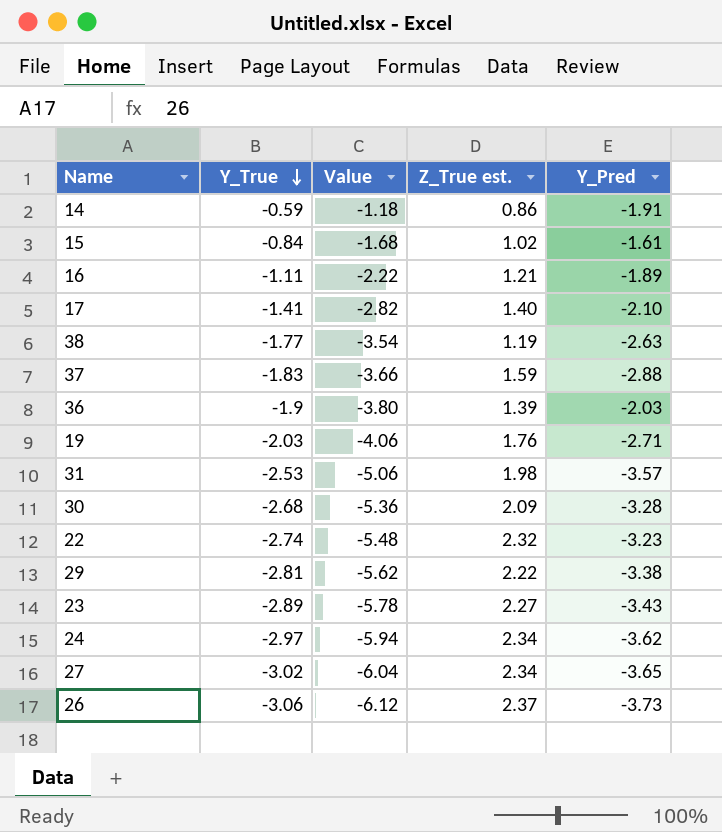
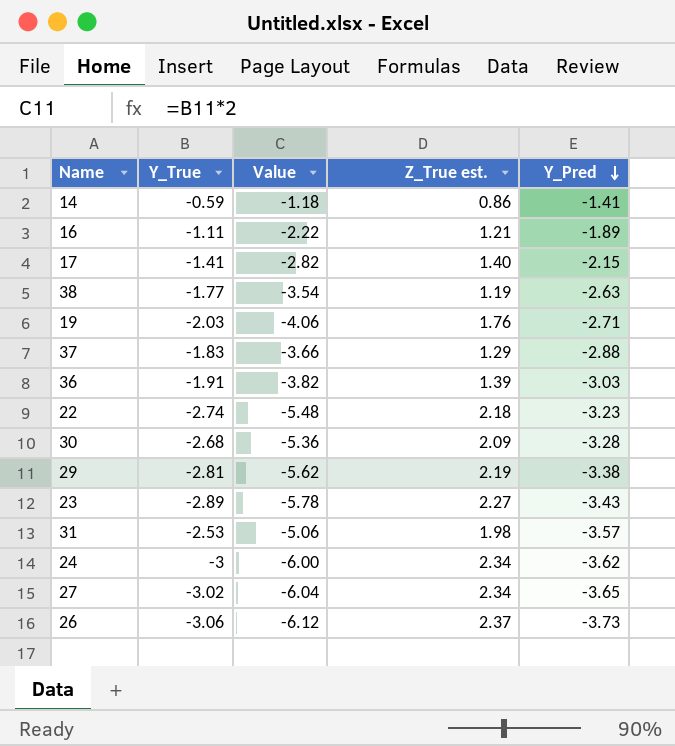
row order: Y_True descending -> Y_Pred descending
row 15: -0.84 | -1.68 | 1.02 | -1.61 -> none
14 | Y_Pred: -1.91 -> -1.41
17 | Y_Pred: -2.10 -> -2.15
37 | Z_True est.: 1.59 -> 1.29
36 | Y_True: -1.9 -> -1.91
36 | Value: -3.80 -> -3.82
36 | Y_Pred: -2.03 -> -3.03
22 | Z_True est.: 2.32 -> 2.18
29 | Z_True est.: 2.22 -> 2.19
24 | Y_True: -2.97 -> -3
24 | Value: -5.94 -> -6.00

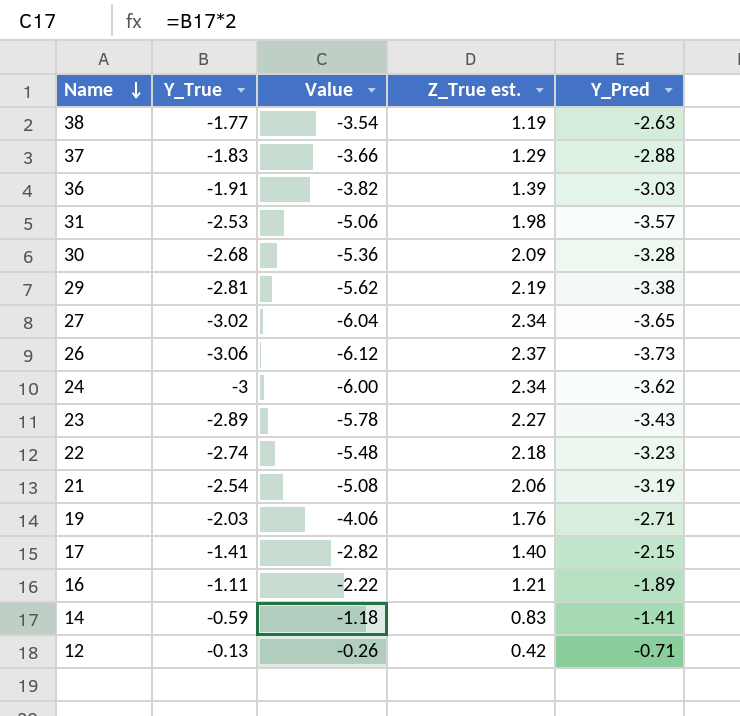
row order: Y_Pred descending -> Name descending
row 21: none -> -2.54 | -5.08 | 2.06 | -3.19
14 | Z_True est.: 0.86 -> 0.83
row 12: none -> -0.13 | -0.26 | 0.42 | -0.71

